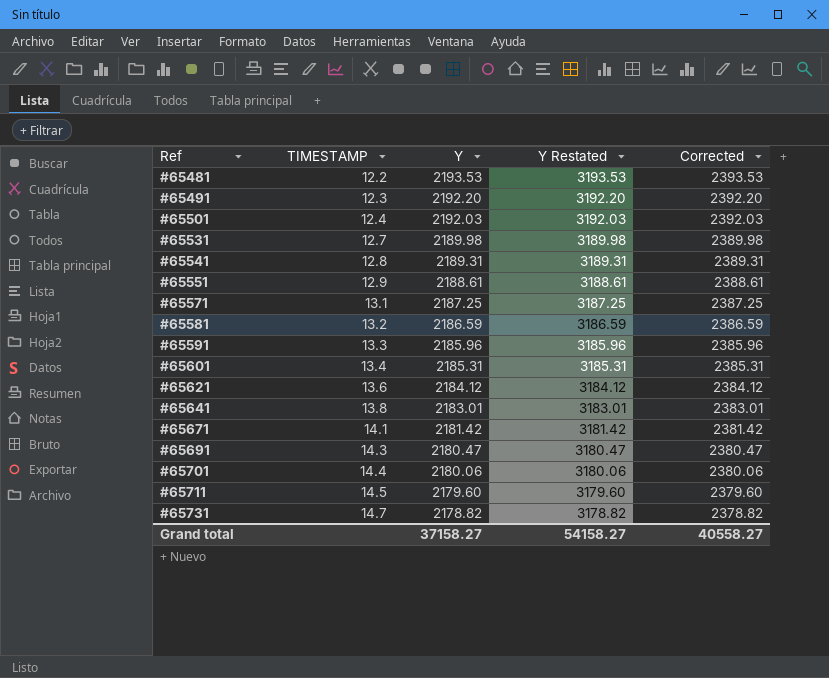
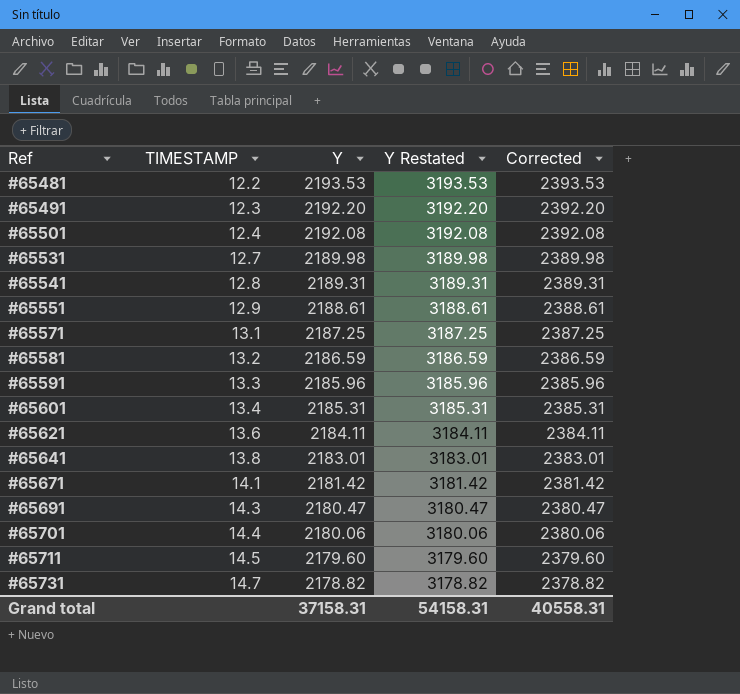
#65501 | Y: 2192.03 -> 2192.08
#65501 | Y Restated: 3192.03 -> 3192.08
#65501 | Corrected: 2392.03 -> 2392.08
#65621 | Y: 2184.12 -> 2184.11
#65621 | Y Restated: 3184.12 -> 3184.11
#65621 | Corrected: 2384.12 -> 2384.11
Grand total | Y: 37158.27 -> 37158.31
Grand total | Y Restated: 54158.27 -> 54158.31
Grand total | Corrected: 40558.27 -> 40558.31

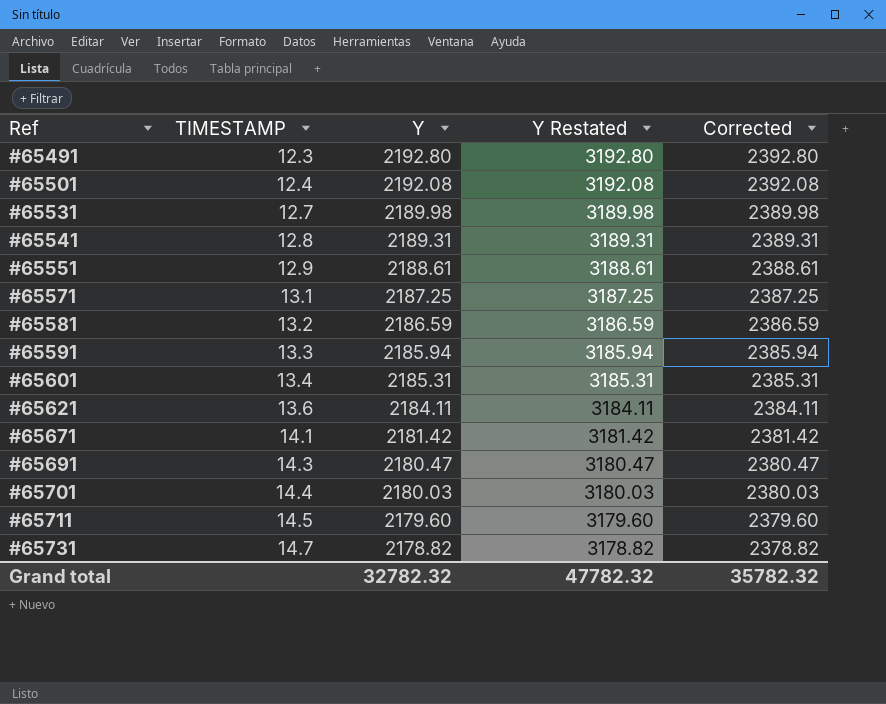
row #65481: 12.2 | 2193.53 | 3193.53 | 2393.53 -> none
row #65641: 13.8 | 2183.01 | 3183.01 | 2383.01 -> none
#65491 | Y: 2192.20 -> 2192.80
#65491 | Y Restated: 3192.20 -> 3192.80
#65491 | Corrected: 2392.20 -> 2392.80
#65591 | Y: 2185.96 -> 2185.94
#65591 | Y Restated: 3185.96 -> 3185.94
#65591 | Corrected: 2385.96 -> 2385.94
#65701 | Y: 2180.06 -> 2180.03
#65701 | Y Restated: 3180.06 -> 3180.03
#65701 | Corrected: 2380.06 -> 2380.03
Grand total | Y: 37158.31 -> 32782.32
Grand total | Y Restated: 54158.31 -> 47782.32
Grand total | Corrected: 40558.31 -> 35782.32

